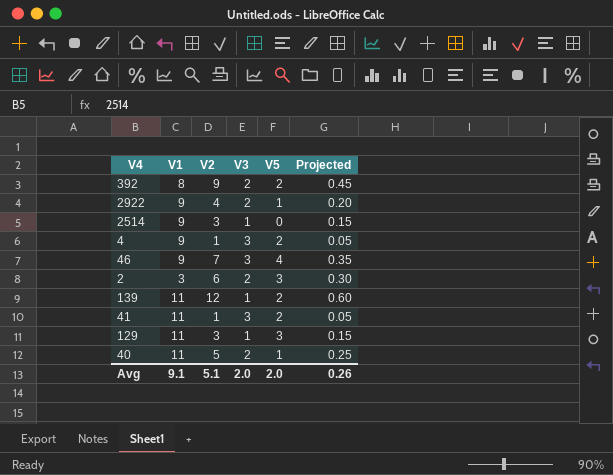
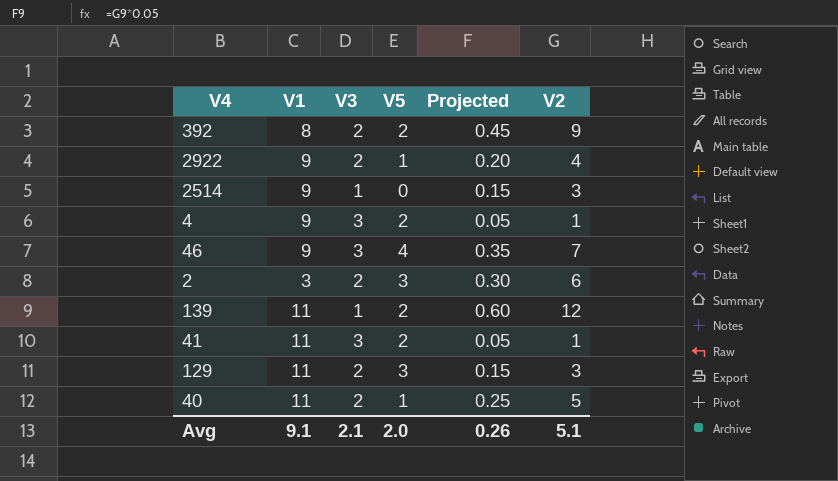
column V2 | position: 3 -> 6
129 | V3: 1 -> 2
Avg | V3: 2.0 -> 2.1

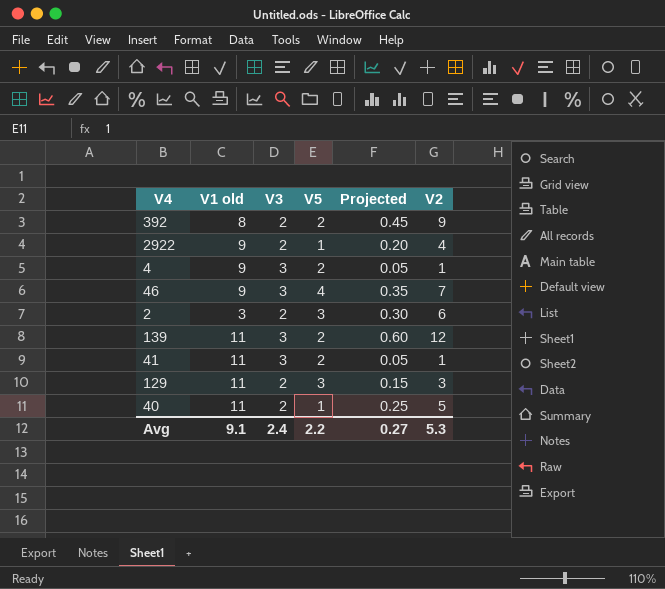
column name: V1 -> V1 old
row 2514: 9 | 1 | 0 | 0.15 | 3 -> none
139 | V3: 1 -> 3
Avg | V3: 2.1 -> 2.4
Avg | V5: 2.0 -> 2.2
Avg | Projected: 0.26 -> 0.27
Avg | V2: 5.1 -> 5.3

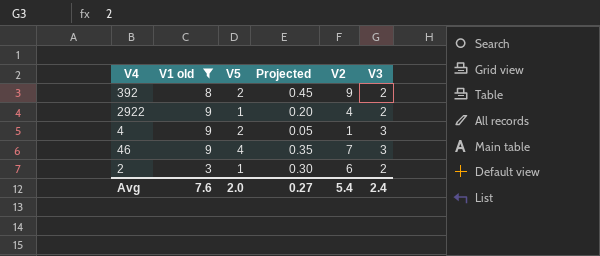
filter: none -> V1 old != 11
column V3 | position: 3 -> 6
2 | V5: 3 -> 1
Avg | V1 old: 9.1 -> 7.6
Avg | V5: 2.2 -> 2.0
Avg | V2: 5.3 -> 5.4

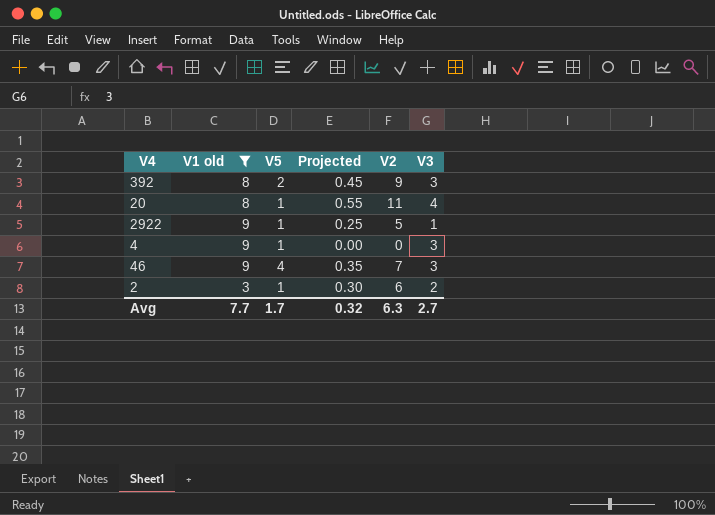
392 | V3: 2 -> 3
row 20: none -> 8 | 1 | 0.55 | 11 | 4
2922 | Projected: 0.20 -> 0.25
2922 | V2: 4 -> 5
2922 | V3: 2 -> 1
4 | V5: 2 -> 1
4 | Projected: 0.05 -> 0.00
4 | V2: 1 -> 0
Avg | V1 old: 7.6 -> 7.7
Avg | V5: 2.0 -> 1.7
Avg | Projected: 0.27 -> 0.32
Avg | V2: 5.4 -> 6.3
Avg | V3: 2.4 -> 2.7

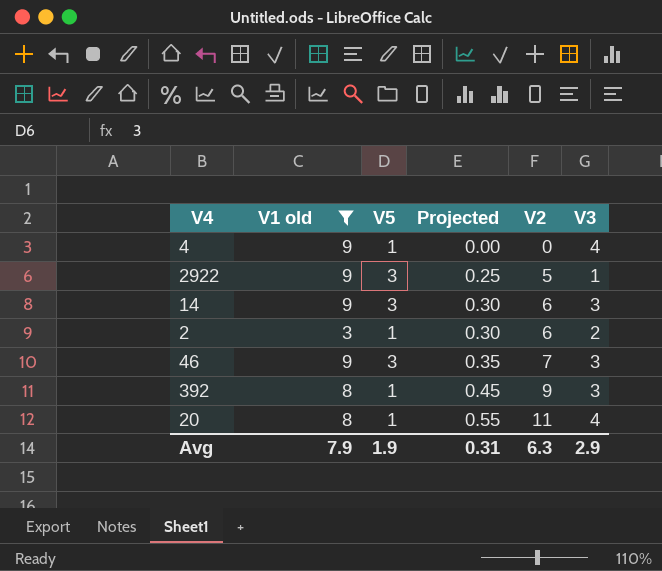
row order: none -> Projected ascending
4 | V3: 3 -> 4
2922 | V5: 1 -> 3
row 14: none -> 9 | 3 | 0.30 | 6 | 3
46 | V5: 4 -> 3
392 | V5: 2 -> 1
Avg | V1 old: 7.7 -> 7.9
Avg | V5: 1.7 -> 1.9
Avg | Projected: 0.32 -> 0.31
Avg | V3: 2.7 -> 2.9

